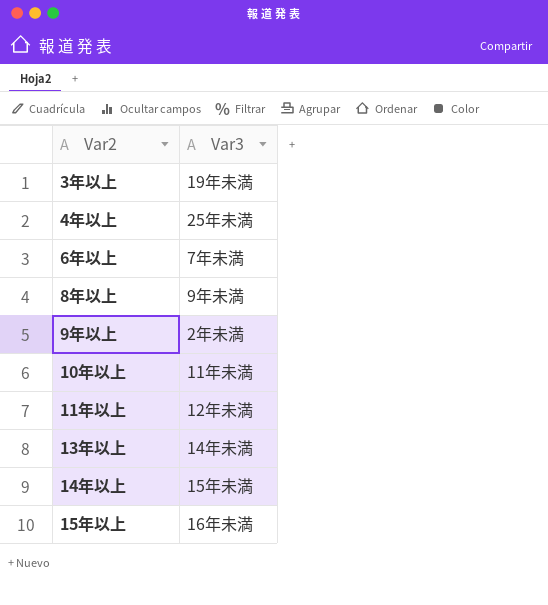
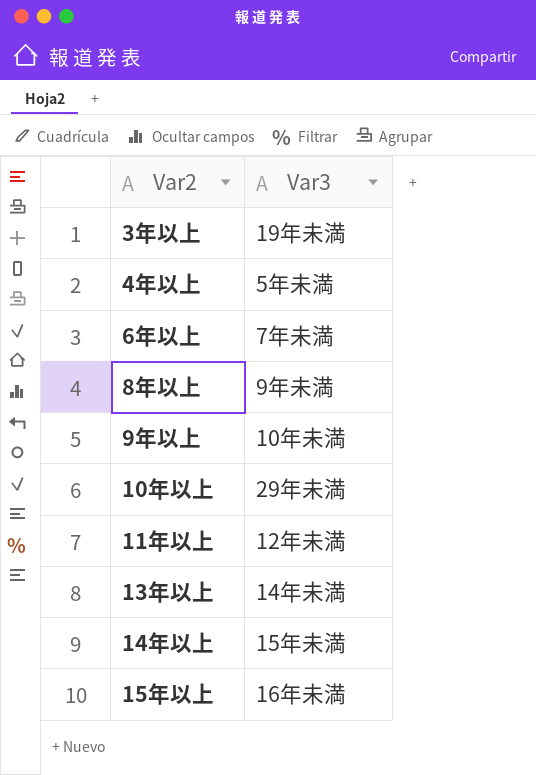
4年以上 | Var3: 25年未満 -> 5年未満
9年以上 | Var3: 2年未満 -> 10年未満
10年以上 | Var3: 11年未満 -> 29年未満

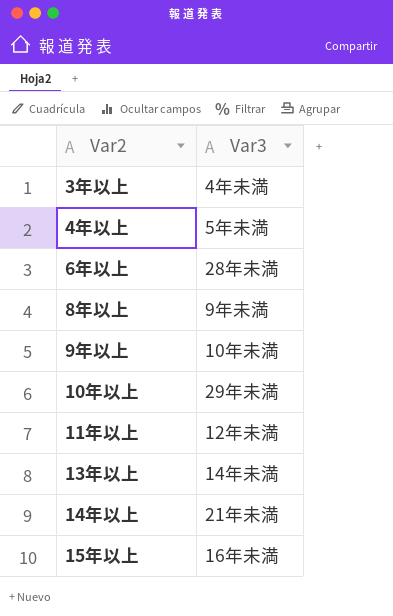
3年以上 | Var3: 19年未満 -> 4年未満
6年以上 | Var3: 7年未満 -> 28年未満
14年以上 | Var3: 15年未満 -> 21年未満

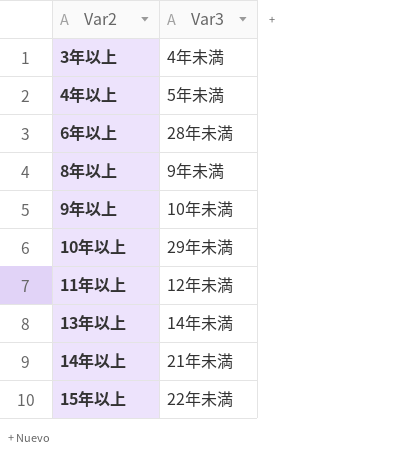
15年以上 | Var3: 16年未満 -> 22年未満

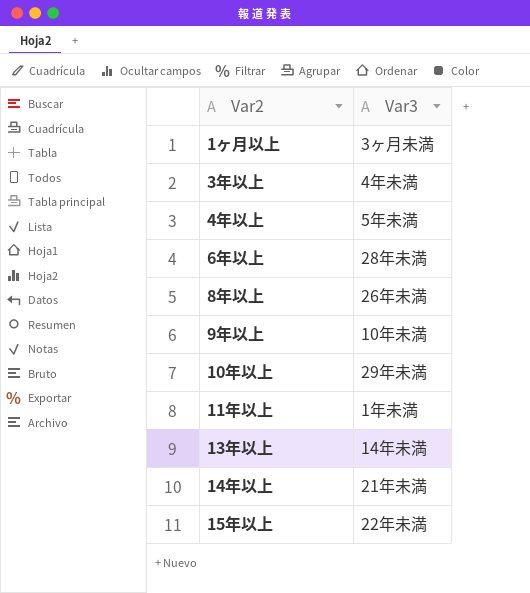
row 1ヶ月以上: none -> 3ヶ月未満
8年以上 | Var3: 9年未満 -> 26年未満
11年以上 | Var3: 12年未満 -> 1年未満

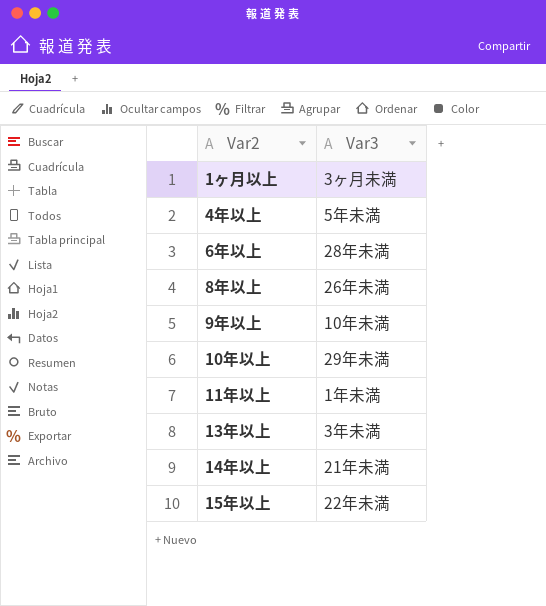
row 3年以上: 4年未満 -> none
13年以上 | Var3: 14年未満 -> 3年未満

